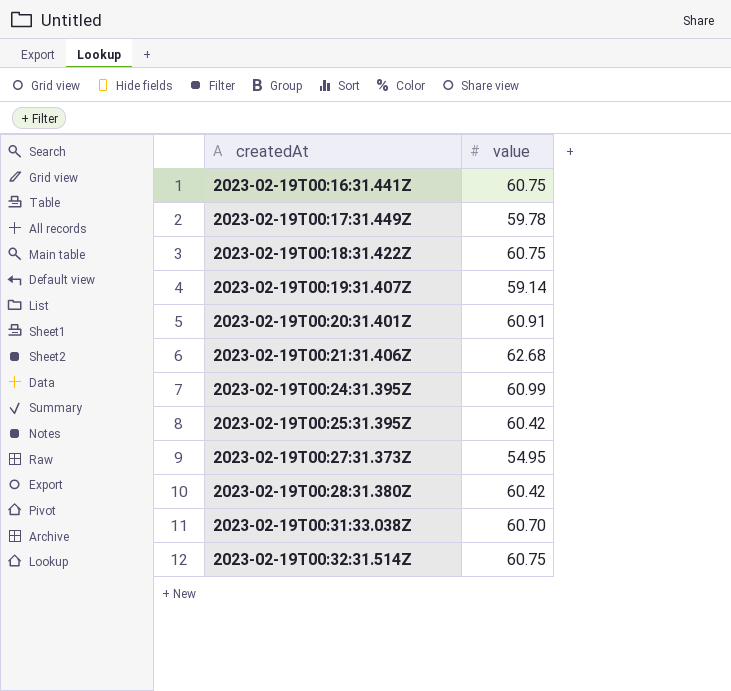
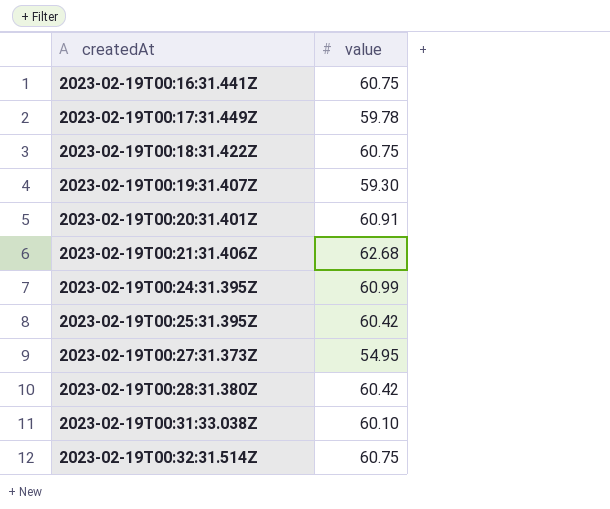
2023-02-19T00:19:31.407Z | value: 59.14 -> 59.30
2023-02-19T00:31:33.038Z | value: 60.70 -> 60.10

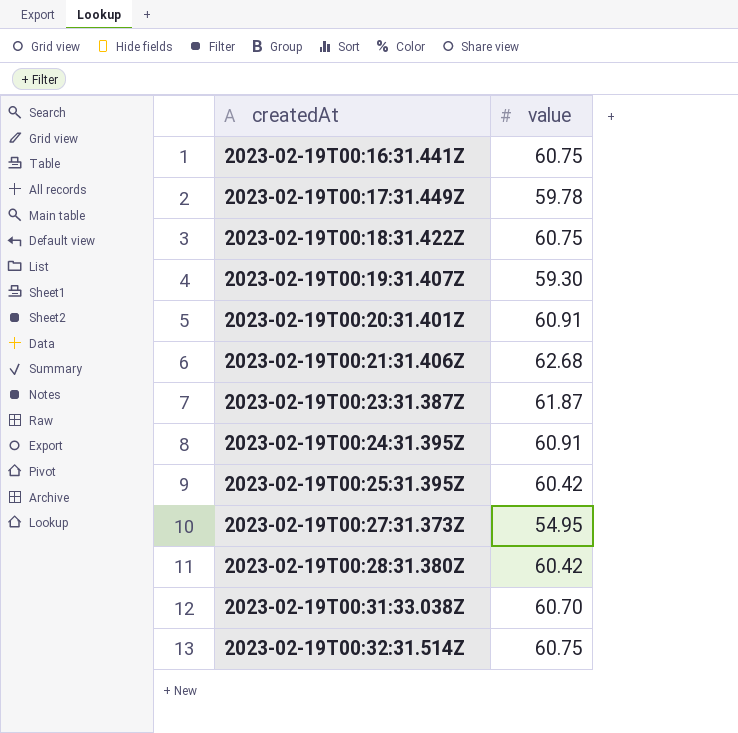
row 2023-02-19T00:23:31.387Z: none -> 61.87
2023-02-19T00:24:31.395Z | value: 60.99 -> 60.91
2023-02-19T00:31:33.038Z | value: 60.10 -> 60.70

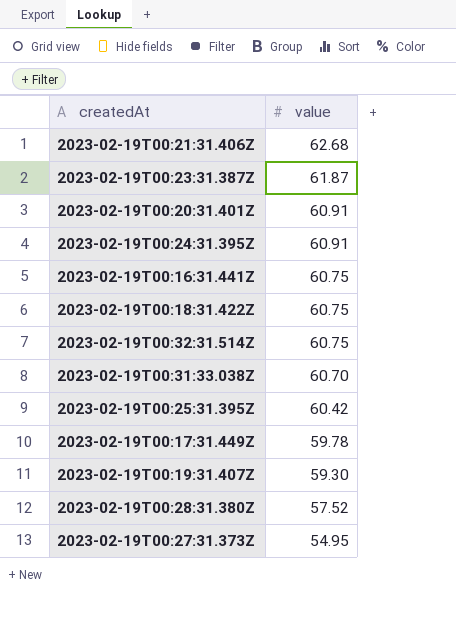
row order: createdAt ascending -> value descending
2023-02-19T00:28:31.380Z | value: 60.42 -> 57.52

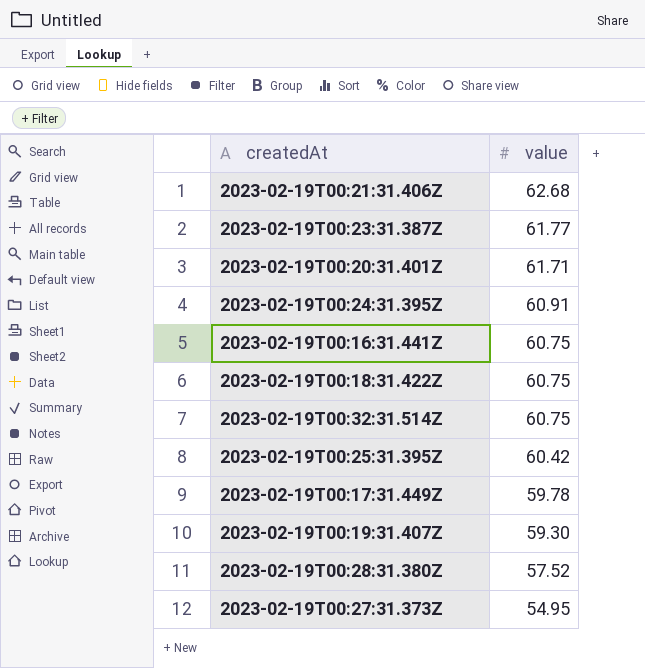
row 2023-02-19T00:31:33.038Z: 60.70 -> none
2023-02-19T00:23:31.387Z | value: 61.87 -> 61.77
2023-02-19T00:20:31.401Z | value: 60.91 -> 61.71

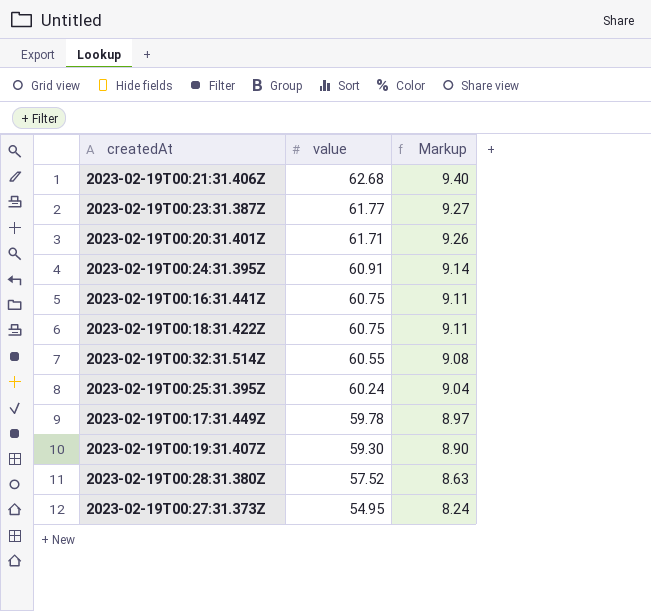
column Markup | formula: none -> [value] * 0.15
2023-02-19T00:32:31.514Z | value: 60.75 -> 60.55
2023-02-19T00:25:31.395Z | value: 60.42 -> 60.24

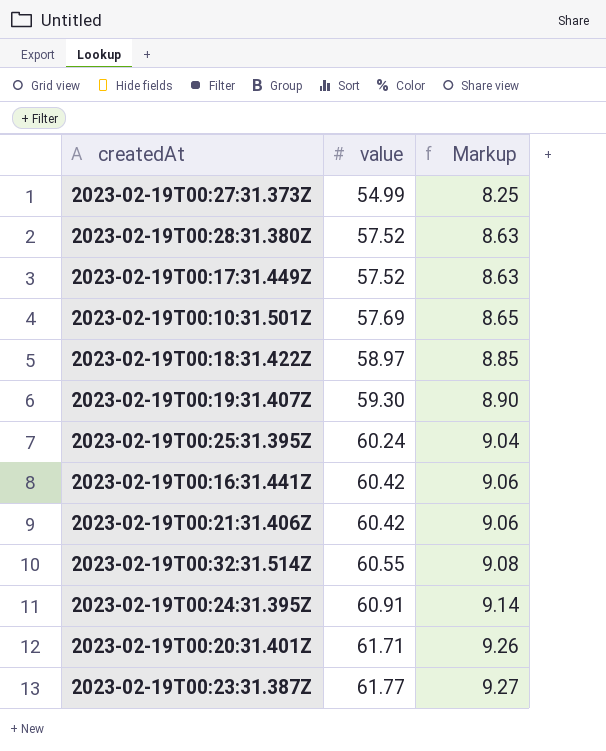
row order: value descending -> value ascending
2023-02-19T00:27:31.373Z | value: 54.95 -> 54.99
2023-02-19T00:27:31.373Z | Markup: 8.24 -> 8.25
2023-02-19T00:17:31.449Z | value: 59.78 -> 57.52
2023-02-19T00:17:31.449Z | Markup: 8.97 -> 8.63
row 2023-02-19T00:10:31.501Z: none -> 57.69 | 8.65
2023-02-19T00:18:31.422Z | value: 60.75 -> 58.97
2023-02-19T00:18:31.422Z | Markup: 9.11 -> 8.85
2023-02-19T00:16:31.441Z | value: 60.75 -> 60.42
2023-02-19T00:16:31.441Z | Markup: 9.11 -> 9.06
2023-02-19T00:21:31.406Z | value: 62.68 -> 60.42
2023-02-19T00:21:31.406Z | Markup: 9.40 -> 9.06

